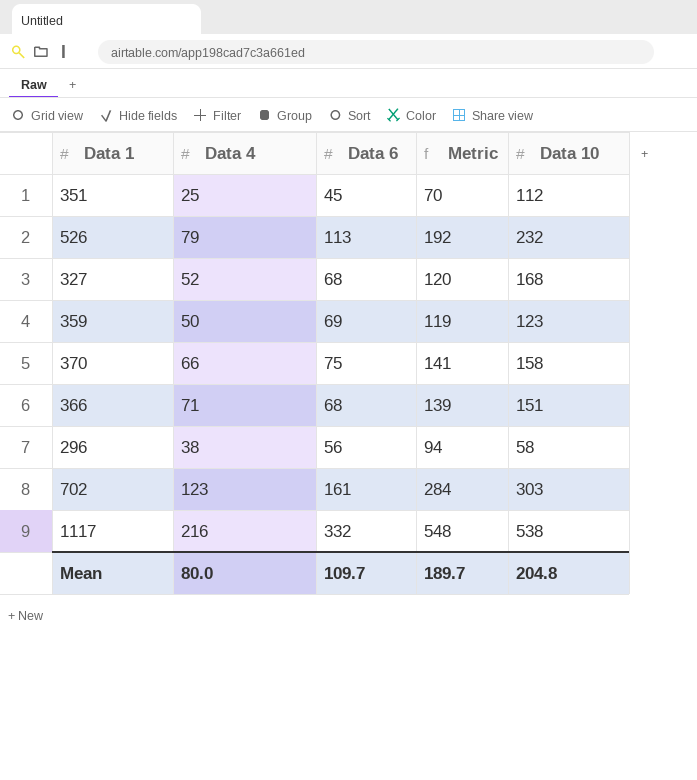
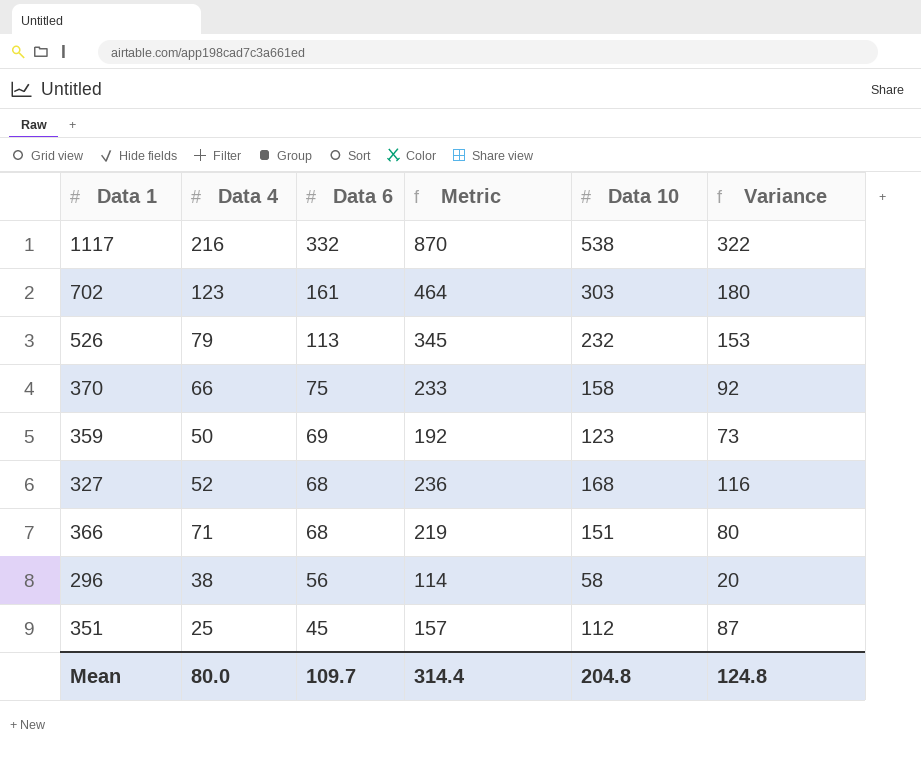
row order: none -> Data 6 descending
column Metric | formula: [Data 4] + [Data 6] -> [Data 6] + [Data 10]
column Variance | formula: none -> [Data 10] - [Data 4]
Mean | Metric: 189.7 -> 314.4

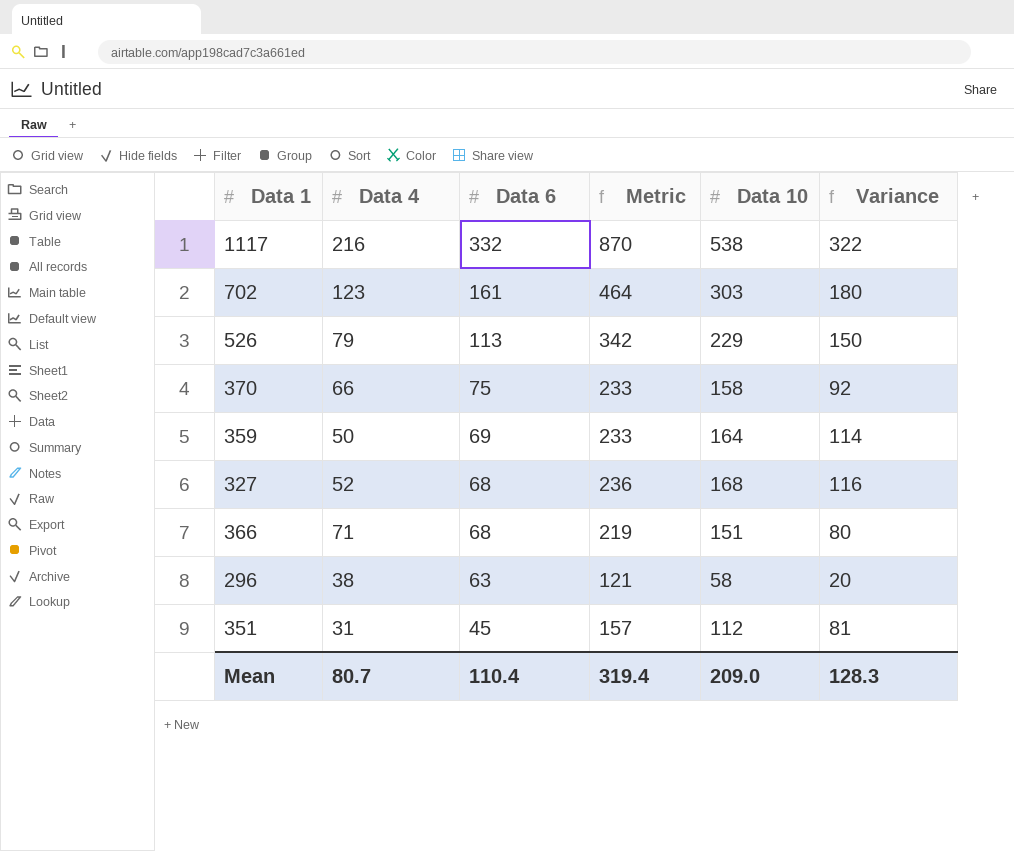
526 | Metric: 345 -> 342
526 | Data 10: 232 -> 229
526 | Variance: 153 -> 150
359 | Metric: 192 -> 233
359 | Data 10: 123 -> 164
359 | Variance: 73 -> 114
296 | Data 6: 56 -> 63
296 | Metric: 114 -> 121
351 | Data 4: 25 -> 31
351 | Variance: 87 -> 81
Mean | Data 4: 80.0 -> 80.7
Mean | Data 6: 109.7 -> 110.4
Mean | Metric: 314.4 -> 319.4
Mean | Data 10: 204.8 -> 209.0
Mean | Variance: 124.8 -> 128.3

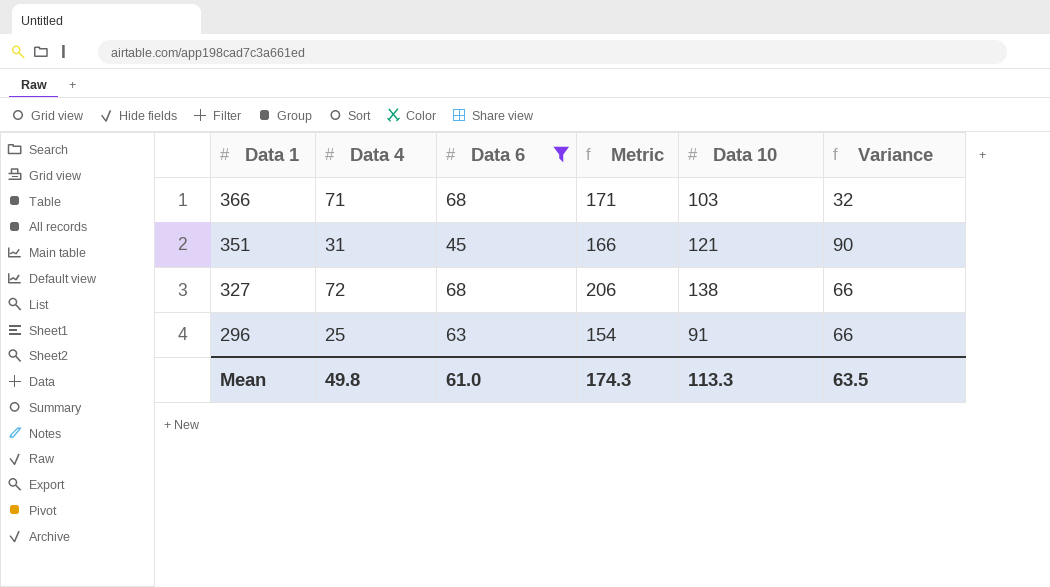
filter: none -> Data 6 <= 68
row order: Data 6 descending -> Data 1 descending
366 | Metric: 219 -> 171
366 | Data 10: 151 -> 103
366 | Variance: 80 -> 32
351 | Metric: 157 -> 166
351 | Data 10: 112 -> 121
351 | Variance: 81 -> 90
327 | Data 4: 52 -> 72
327 | Metric: 236 -> 206
327 | Data 10: 168 -> 138
327 | Variance: 116 -> 66
296 | Data 4: 38 -> 25
296 | Metric: 121 -> 154
296 | Data 10: 58 -> 91
296 | Variance: 20 -> 66
Mean | Data 4: 80.7 -> 49.8
Mean | Data 6: 110.4 -> 61.0
Mean | Metric: 319.4 -> 174.3
Mean | Data 10: 209.0 -> 113.3
Mean | Variance: 128.3 -> 63.5

